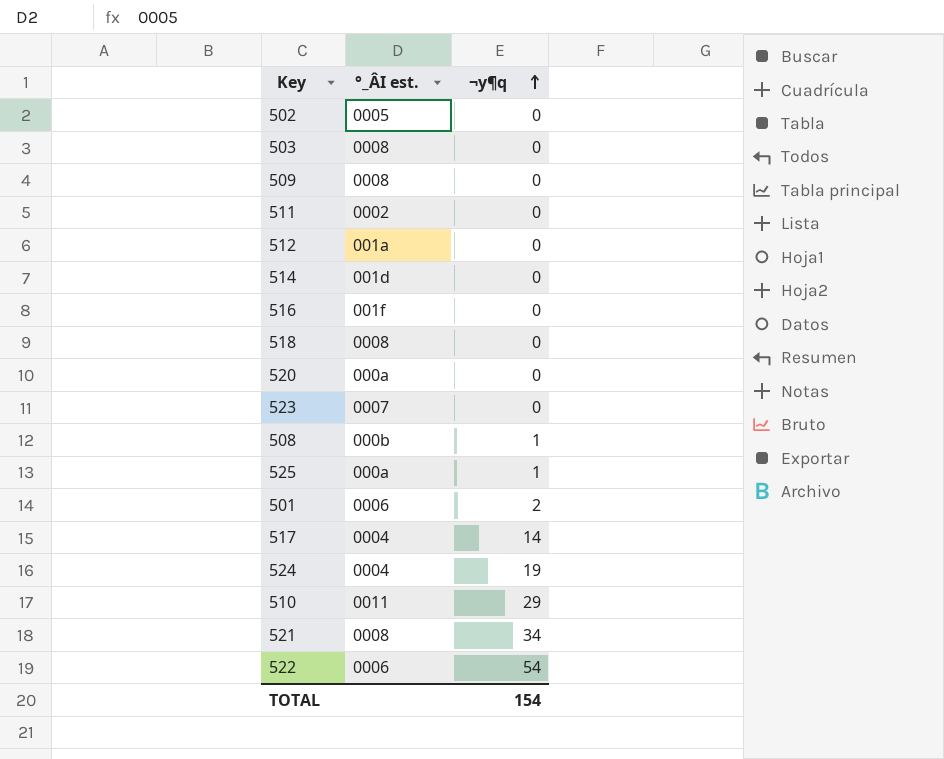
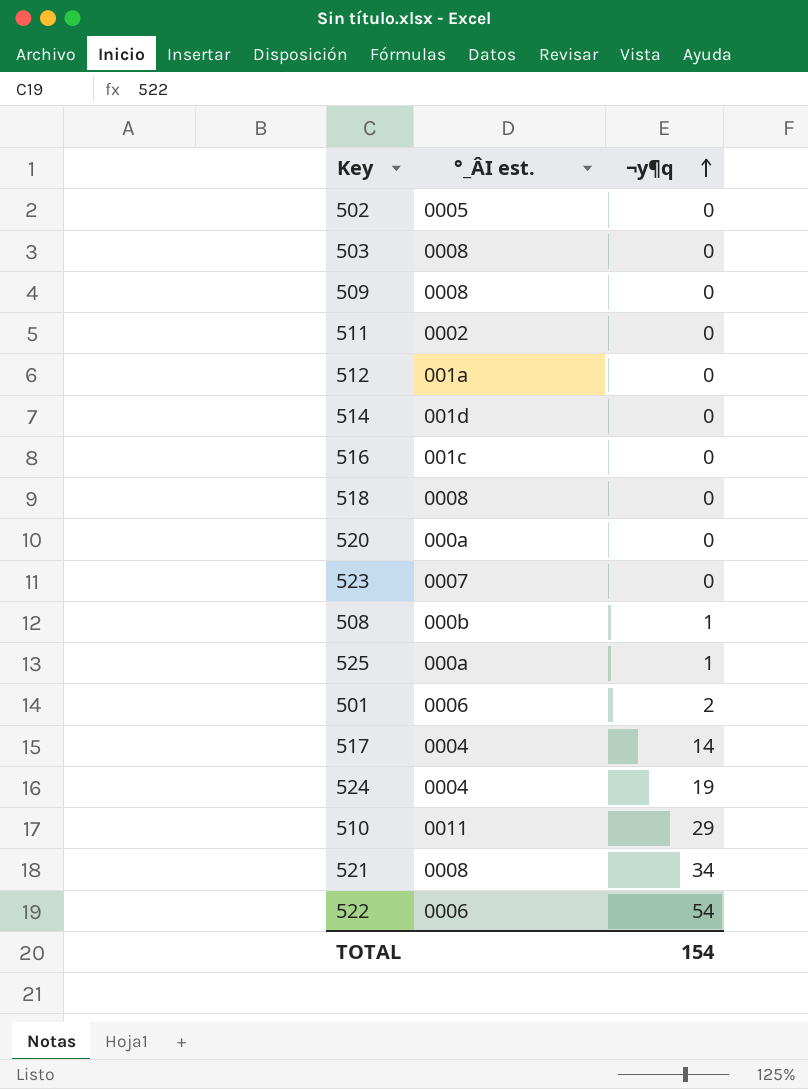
516 | °_ÂI est.: 001f -> 001c

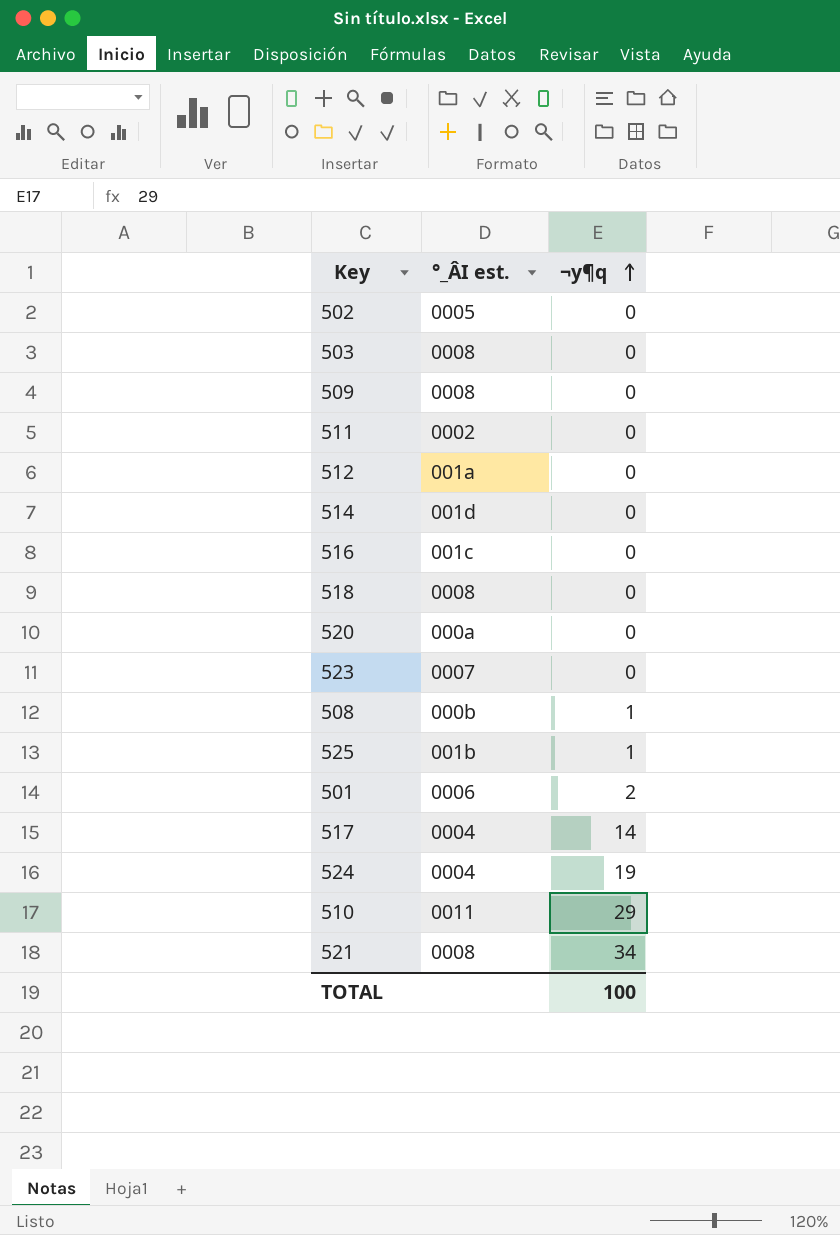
row 522: 0006 | 54 -> none
525 | °_ÂI est.: 000a -> 001b
TOTAL | ¬y¶q: 154 -> 100

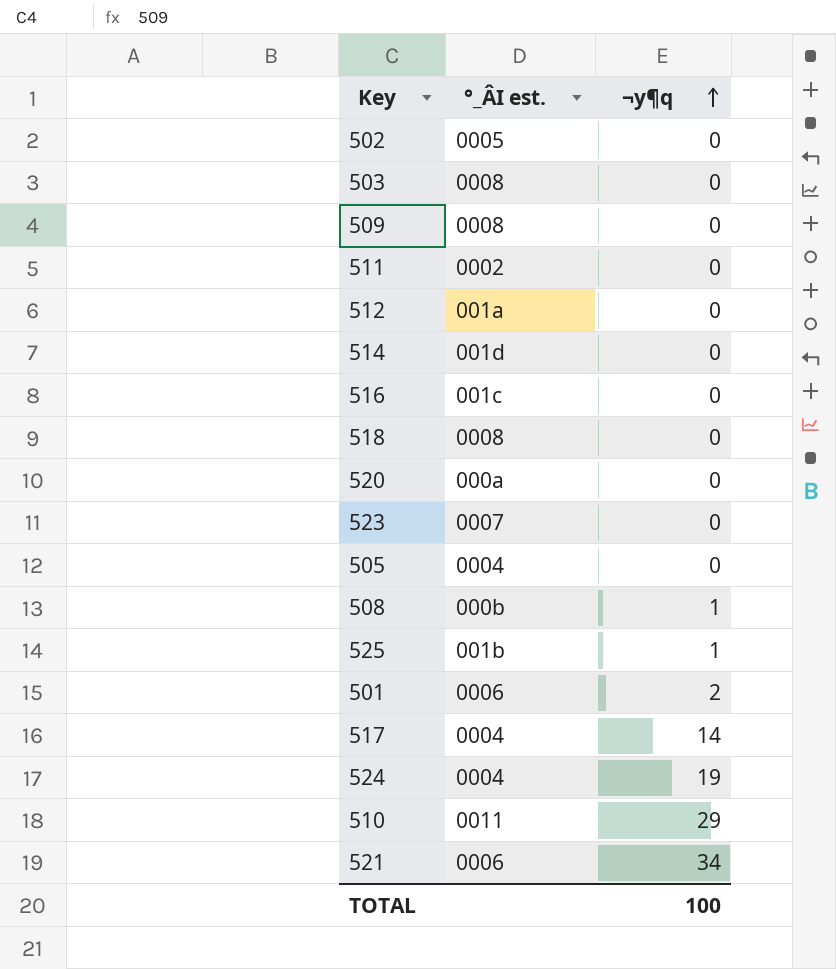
row 505: none -> 0004 | 0
521 | °_ÂI est.: 0008 -> 0006

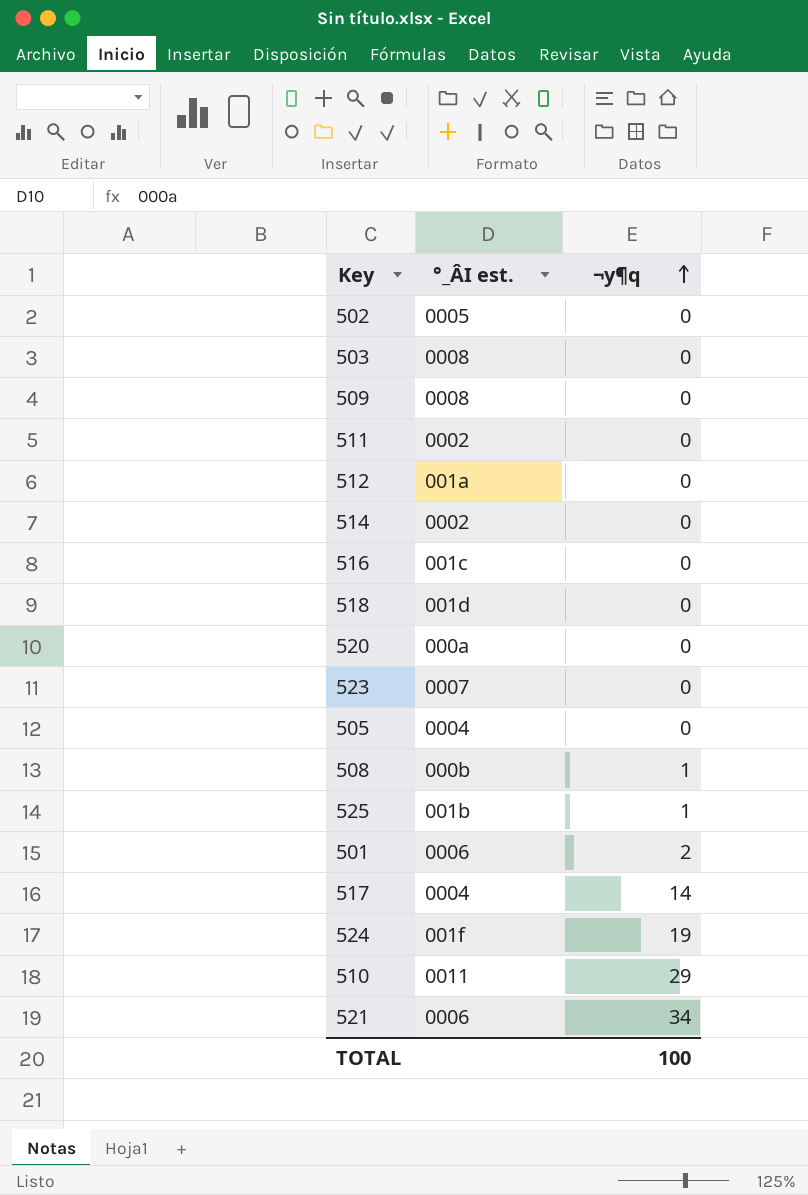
514 | °_ÂI est.: 001d -> 0002
518 | °_ÂI est.: 0008 -> 001d
524 | °_ÂI est.: 0004 -> 001f

